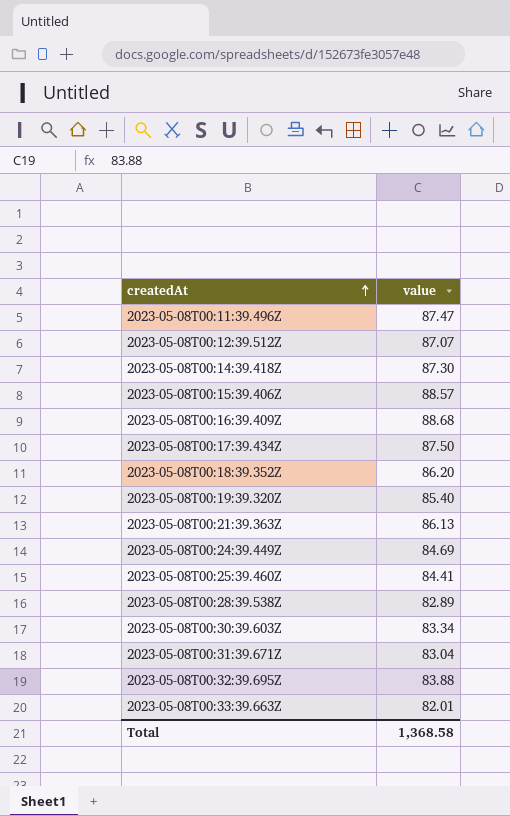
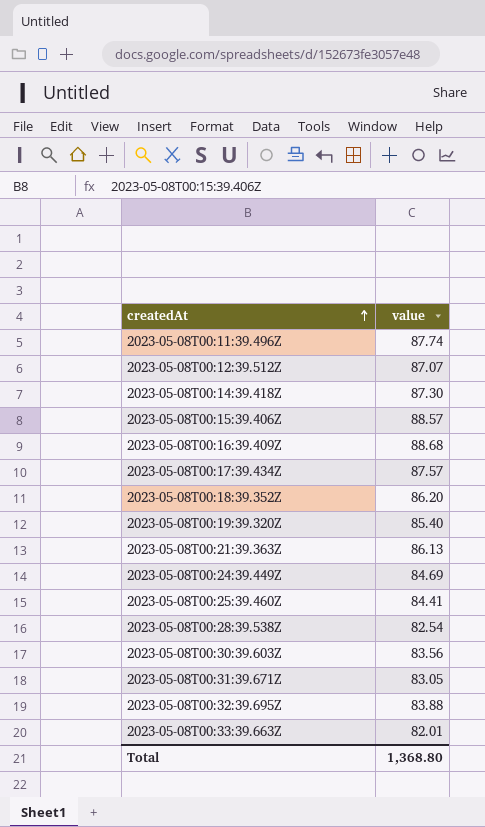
2023-05-08T00:11:39.496Z | value: 87.47 -> 87.74
2023-05-08T00:17:39.434Z | value: 87.50 -> 87.57
2023-05-08T00:28:39.538Z | value: 82.89 -> 82.54
2023-05-08T00:30:39.603Z | value: 83.34 -> 83.56
2023-05-08T00:31:39.671Z | value: 83.04 -> 83.05
Total | value: 1,368.58 -> 1,368.80

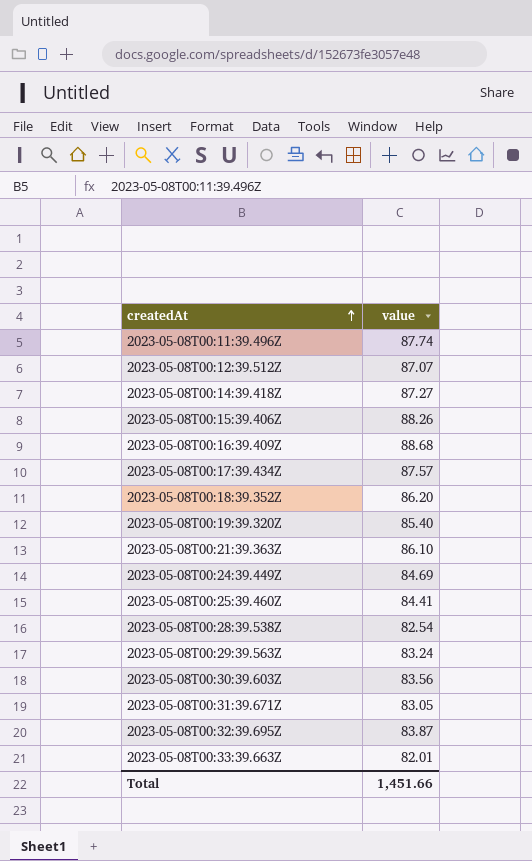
2023-05-08T00:14:39.418Z | value: 87.30 -> 87.27
2023-05-08T00:15:39.406Z | value: 88.57 -> 88.26
2023-05-08T00:21:39.363Z | value: 86.13 -> 86.10
row 2023-05-08T00:29:39.563Z: none -> 83.24
2023-05-08T00:32:39.695Z | value: 83.88 -> 83.87
Total | value: 1,368.80 -> 1,451.66

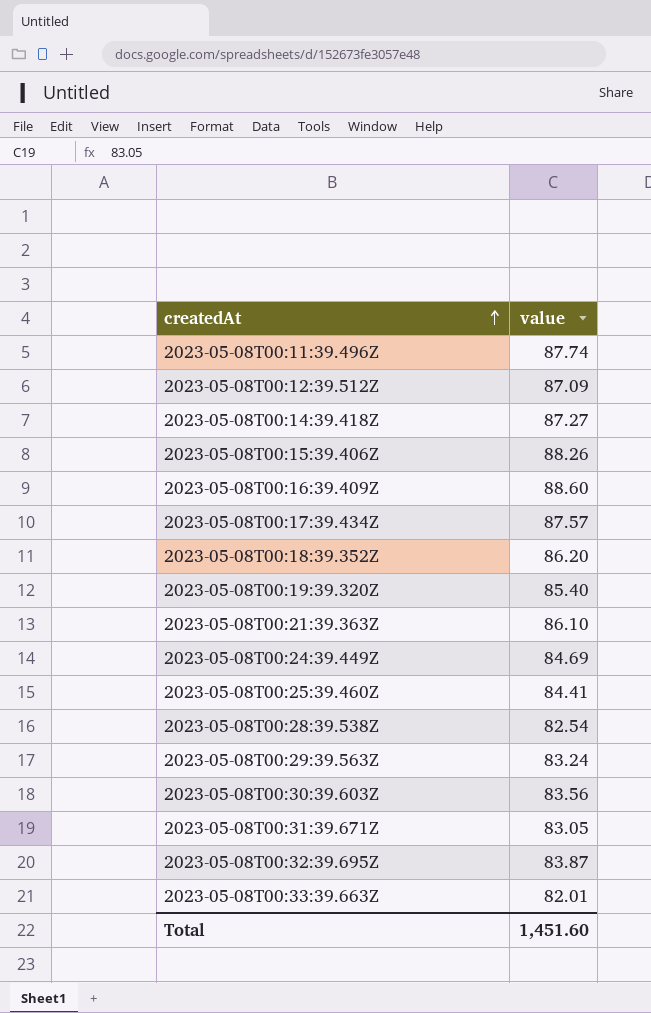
2023-05-08T00:12:39.512Z | value: 87.07 -> 87.09
2023-05-08T00:16:39.409Z | value: 88.68 -> 88.60
Total | value: 1,451.66 -> 1,451.60

